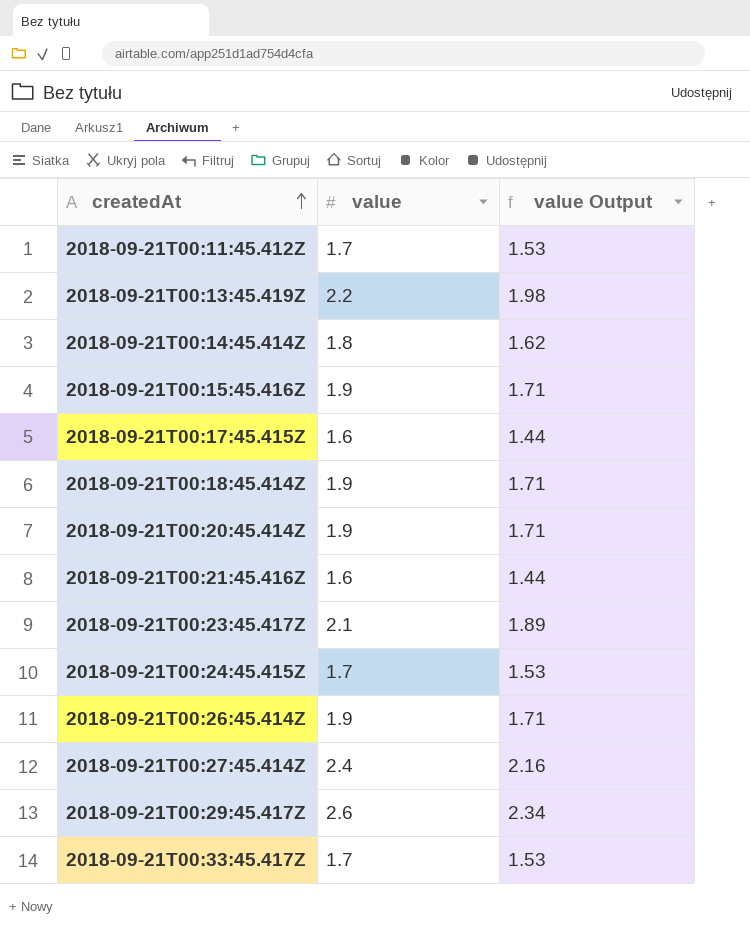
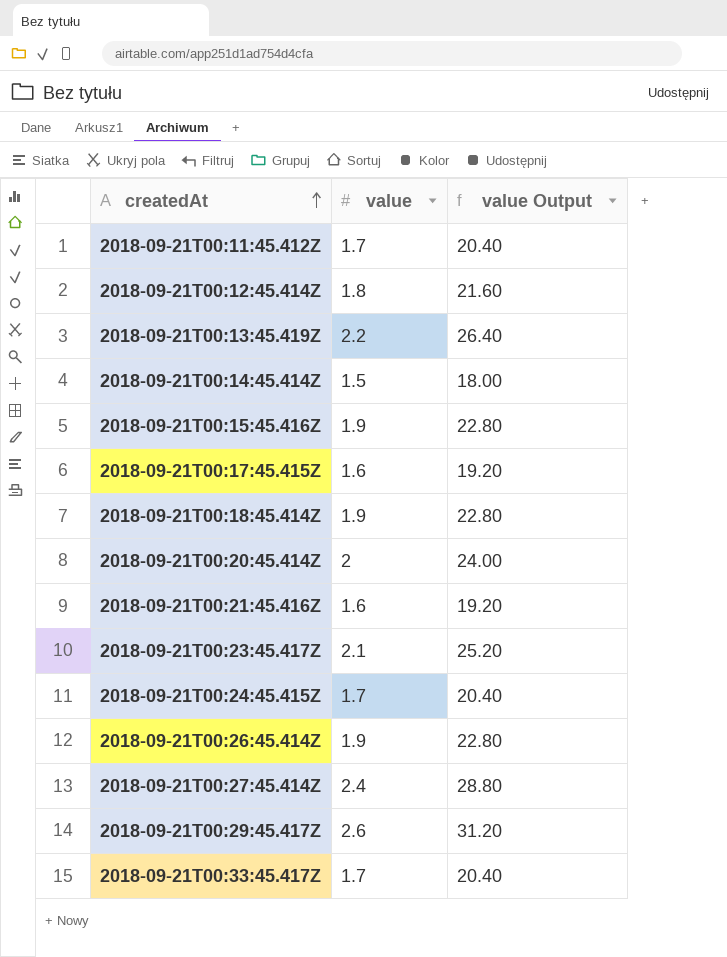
column value Output | formula: [value] * 0.9 -> [value] * 12
row 2018-09-21T00:12:45.414Z: none -> 1.8 | 21.60
2018-09-21T00:14:45.414Z | value: 1.8 -> 1.5
2018-09-21T00:20:45.414Z | value: 1.9 -> 2

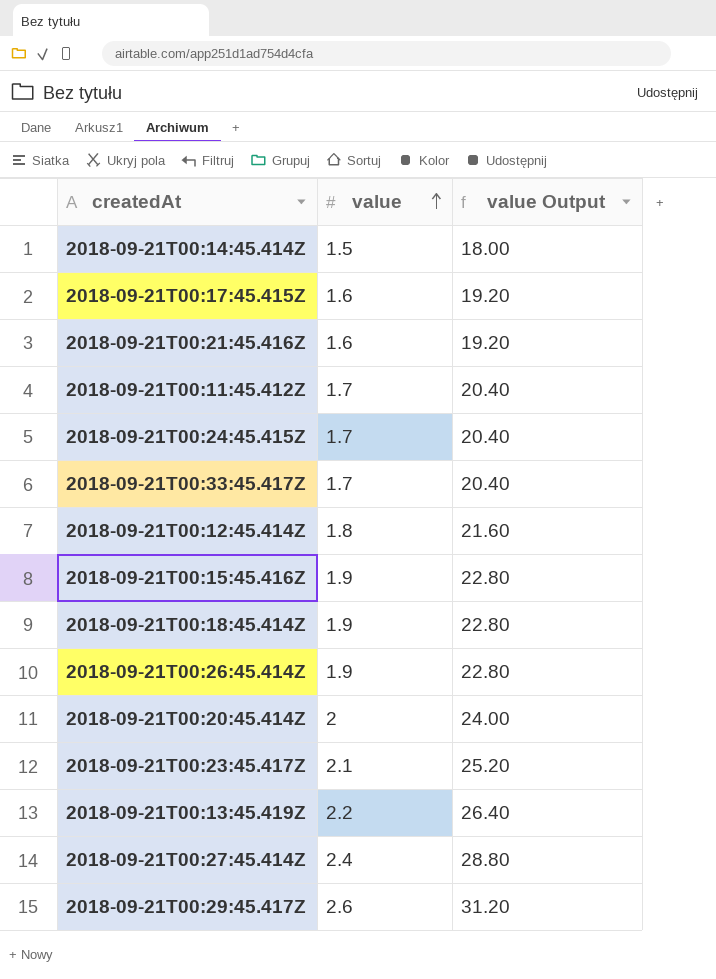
row order: createdAt ascending -> value ascending

